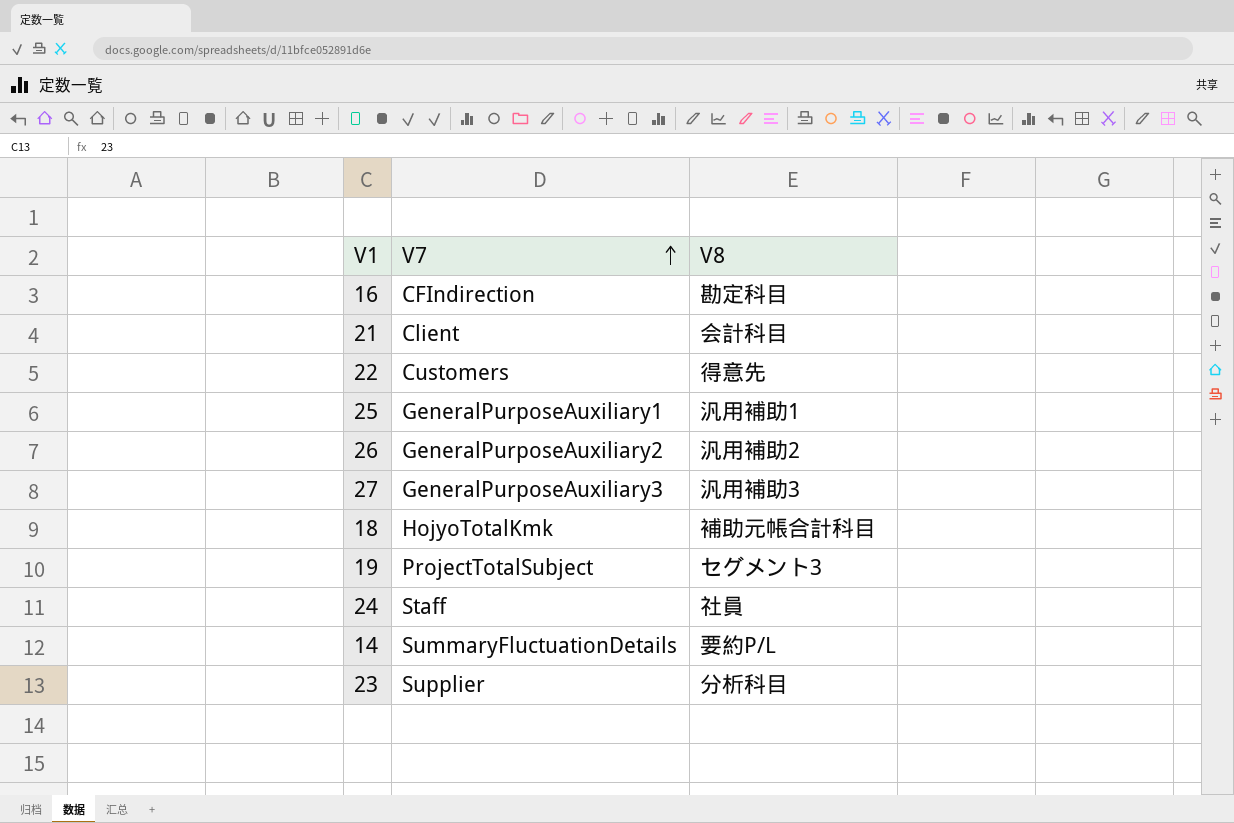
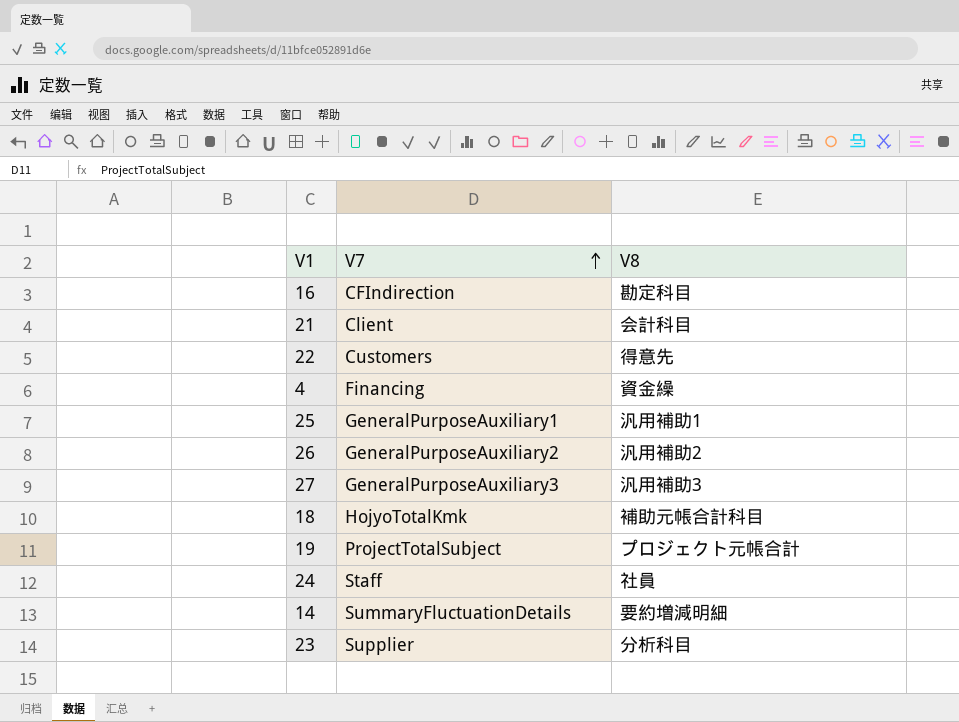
row 4: none -> Financing | 資金繰
19 | V8: セグメント3 -> プロジェクト元帳合計
14 | V8: 要約P/L -> 要約増減明細

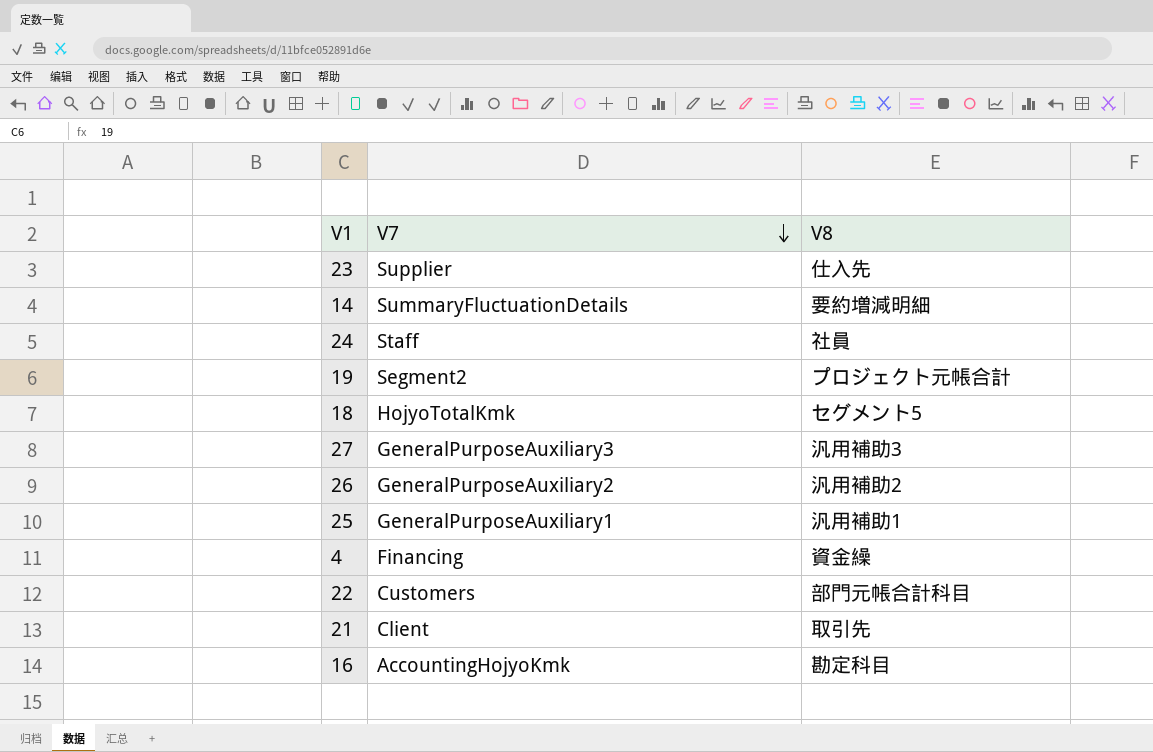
row order: V7 ascending -> V7 descending
23 | V8: 分析科目 -> 仕入先
19 | V7: ProjectTotalSubject -> Segment2
18 | V8: 補助元帳合計科目 -> セグメント5
22 | V8: 得意先 -> 部門元帳合計科目
21 | V8: 会計科目 -> 取引先
16 | V7: CFIndirection -> AccountingHojyoKmk

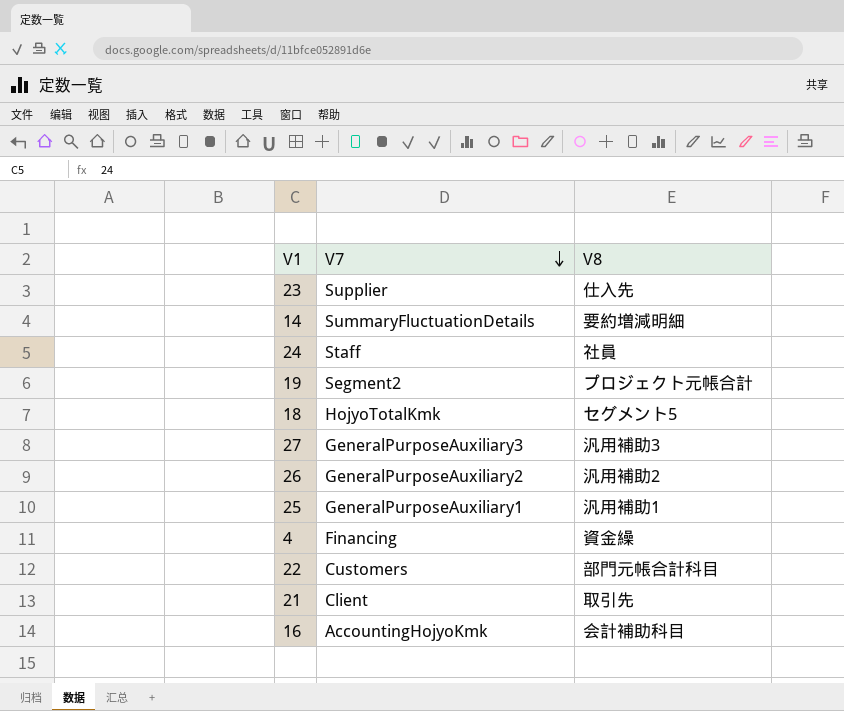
16 | V8: 勘定科目 -> 会計補助科目

